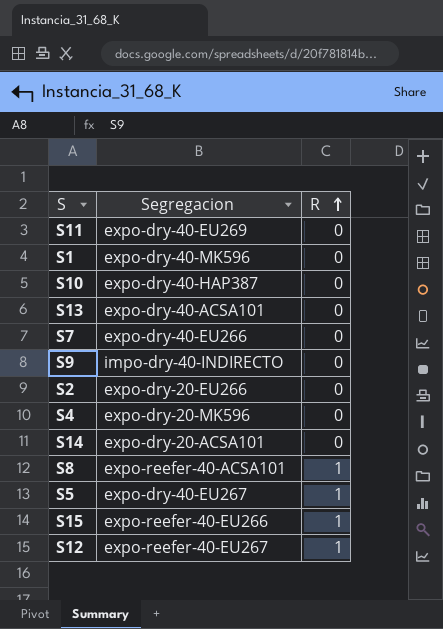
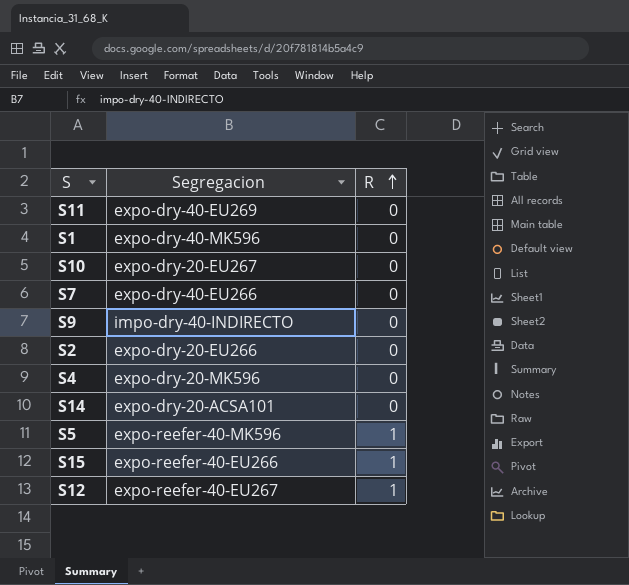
row S13: expo-dry-40-ACSA101 | 0 -> none
row S8: expo-reefer-40-ACSA101 | 1 -> none
S10 | Segregacion: expo-dry-40-HAP387 -> expo-dry-20-EU267
S5 | Segregacion: expo-dry-40-EU267 -> expo-reefer-40-MK596

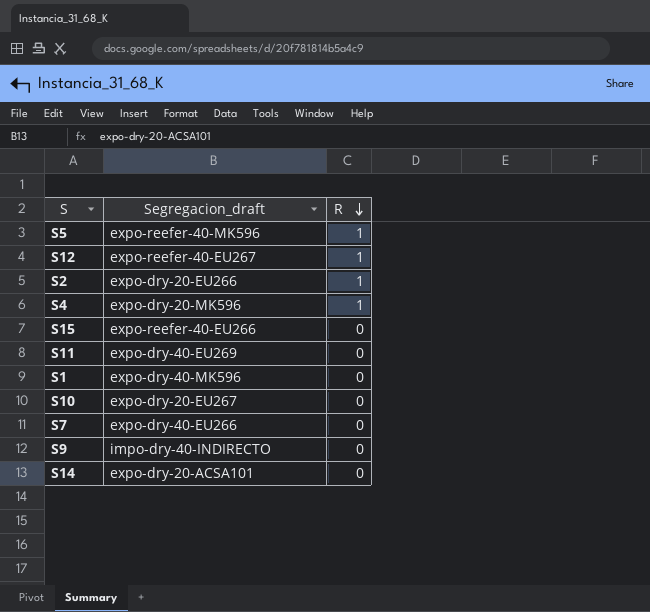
row order: R ascending -> R descending
column name: Segregacion -> Segregacion_draft
S2 | R: 0 -> 1
S4 | R: 0 -> 1
S15 | R: 1 -> 0

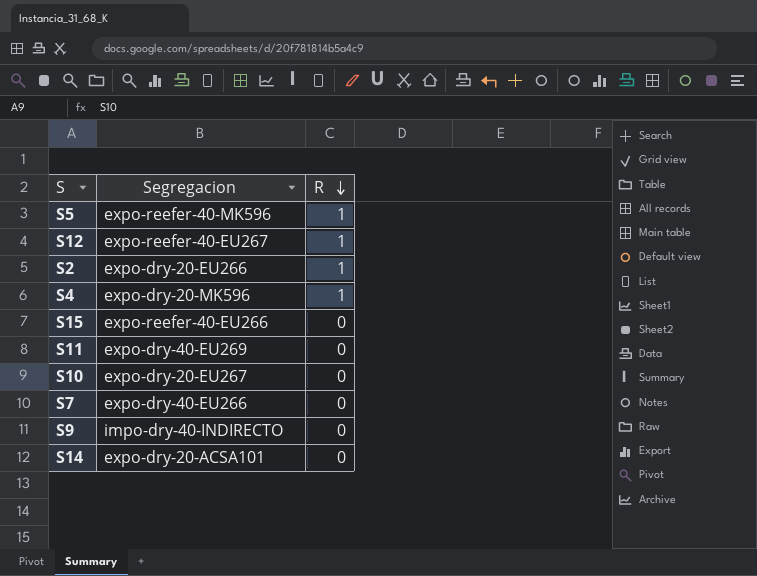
column name: Segregacion_draft -> Segregacion
row S1: expo-dry-40-MK596 | 0 -> none

